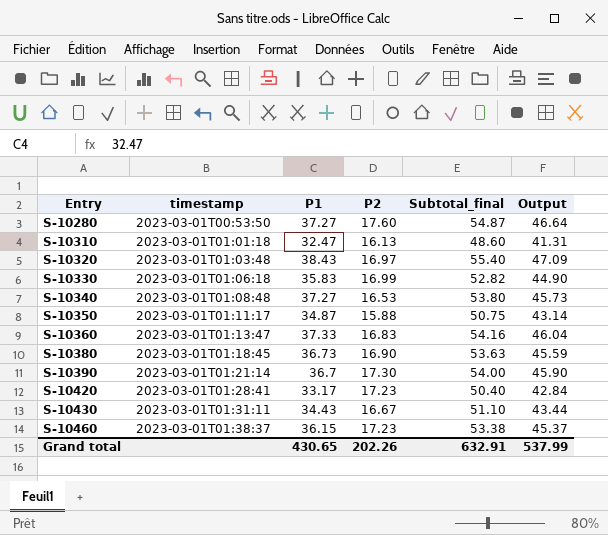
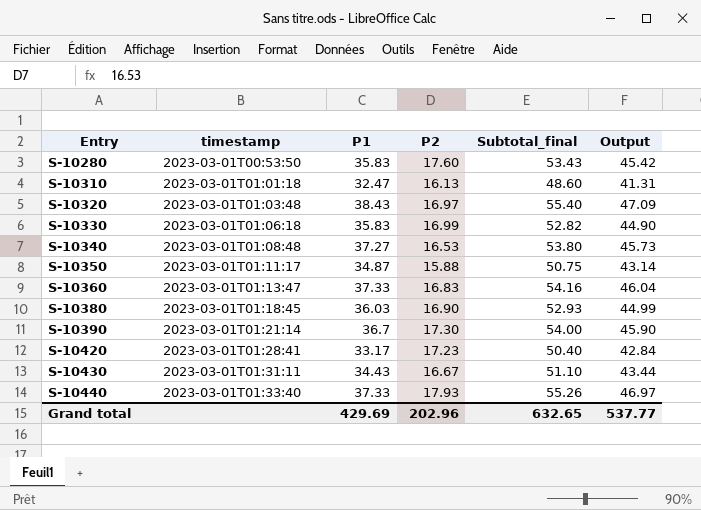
row S-10460: 2023-03-01T01:38:37 | 36.15 | 17.23 | 53.38 | 45.37 -> none
S-10280 | P1: 37.27 -> 35.83
S-10280 | Subtotal_final: 54.87 -> 53.43
S-10280 | Output: 46.64 -> 45.42
S-10380 | P1: 36.73 -> 36.03
S-10380 | Subtotal_final: 53.63 -> 52.93
S-10380 | Output: 45.59 -> 44.99
row S-10440: none -> 2023-03-01T01:33:40 | 37.33 | 17.93 | 55.26 | 46.97
Grand total | P1: 430.65 -> 429.69
Grand total | P2: 202.26 -> 202.96
Grand total | Subtotal_final: 632.91 -> 632.65
Grand total | Output: 537.99 -> 537.77

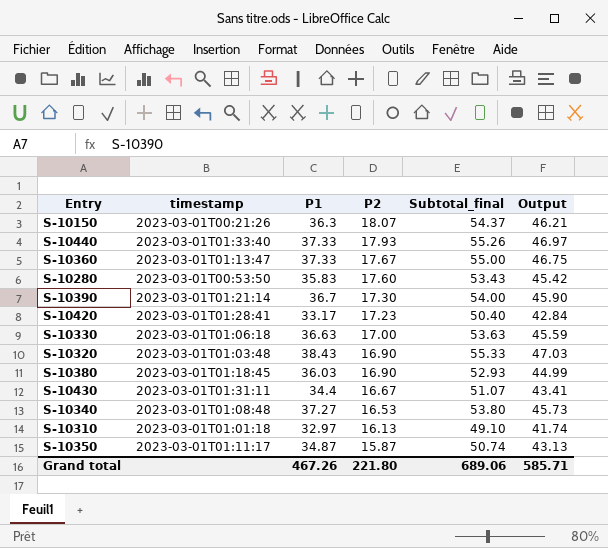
row order: Entry ascending -> P2 descending
row S-10150: none -> 2023-03-01T00:21:26 | 36.3 | 18.07 | 54.37 | 46.21
S-10360 | P2: 16.83 -> 17.67
S-10360 | Subtotal_final: 54.16 -> 55.00
S-10360 | Output: 46.04 -> 46.75
S-10330 | P1: 35.83 -> 36.63
S-10330 | P2: 16.99 -> 17.00
S-10330 | Subtotal_final: 52.82 -> 53.63
S-10330 | Output: 44.90 -> 45.59
S-10320 | P2: 16.97 -> 16.90
S-10320 | Subtotal_final: 55.40 -> 55.33
S-10320 | Output: 47.09 -> 47.03
S-10430 | P1: 34.43 -> 34.4
S-10430 | Subtotal_final: 51.10 -> 51.07
S-10430 | Output: 43.44 -> 43.41
S-10310 | P1: 32.47 -> 32.97
S-10310 | Subtotal_final: 48.60 -> 49.10
S-10310 | Output: 41.31 -> 41.74
S-10350 | P2: 15.88 -> 15.87
S-10350 | Subtotal_final: 50.75 -> 50.74
S-10350 | Output: 43.14 -> 43.13
Grand total | P1: 429.69 -> 467.26
Grand total | P2: 202.96 -> 221.80
Grand total | Subtotal_final: 632.65 -> 689.06
Grand total | Output: 537.77 -> 585.71

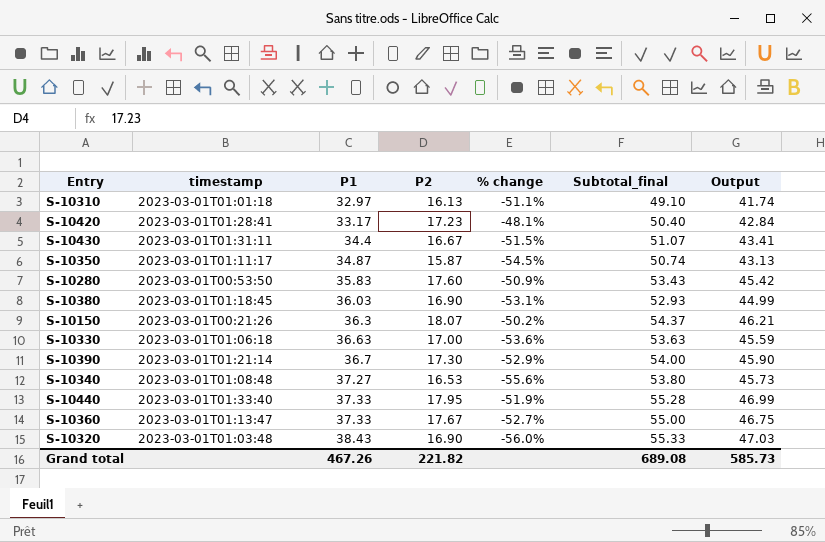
row order: P2 descending -> P1 ascending
column % change | formula: none -> ([P2] - [P1]) / [P1]
S-10440 | P2: 17.93 -> 17.95
S-10440 | Subtotal_final: 55.26 -> 55.28
S-10440 | Output: 46.97 -> 46.99
Grand total | P2: 221.80 -> 221.82
Grand total | Subtotal_final: 689.06 -> 689.08
Grand total | Output: 585.71 -> 585.73

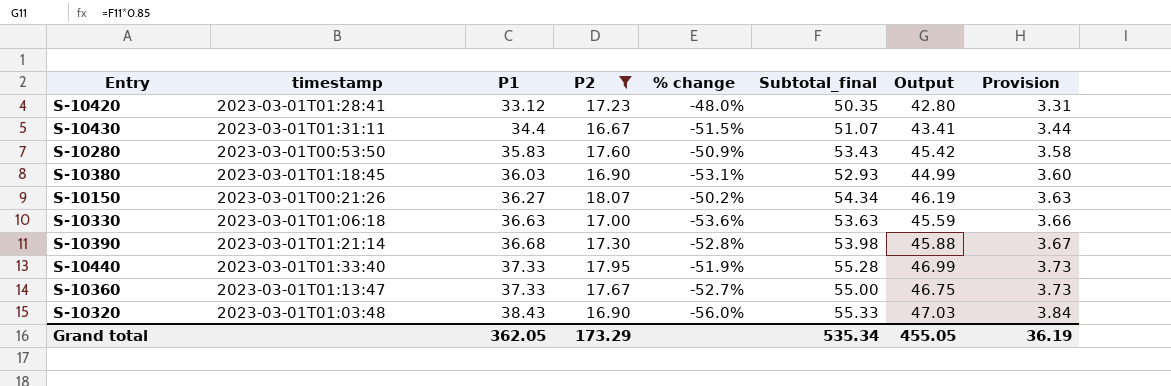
filter: none -> P2 >= 16.67
column Provision | formula: none -> [P1] * 0.1
S-10420 | P1: 33.17 -> 33.12
S-10420 | % change: -48.1% -> -48.0%
S-10420 | Subtotal_final: 50.40 -> 50.35
S-10420 | Output: 42.84 -> 42.80
S-10150 | P1: 36.3 -> 36.27
S-10150 | Subtotal_final: 54.37 -> 54.34
S-10150 | Output: 46.21 -> 46.19
S-10390 | P1: 36.7 -> 36.68
S-10390 | % change: -52.9% -> -52.8%
S-10390 | Subtotal_final: 54.00 -> 53.98
S-10390 | Output: 45.90 -> 45.88
Grand total | P1: 467.26 -> 362.05
Grand total | P2: 221.82 -> 173.29
Grand total | Subtotal_final: 689.08 -> 535.34
Grand total | Output: 585.73 -> 455.05

